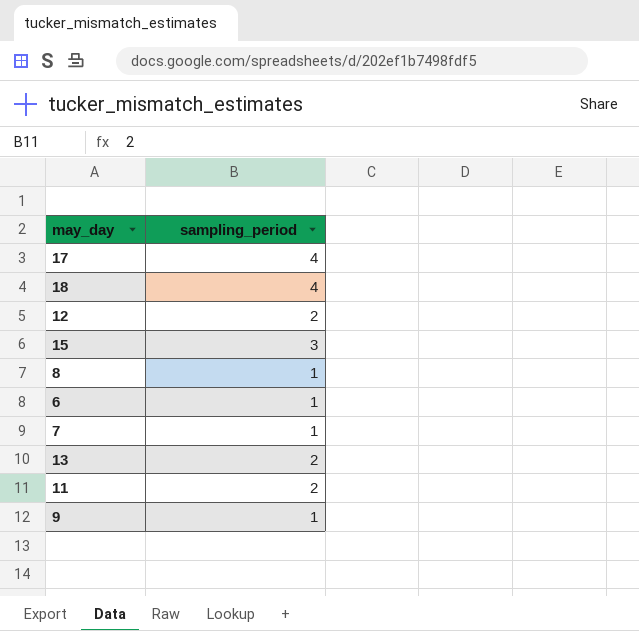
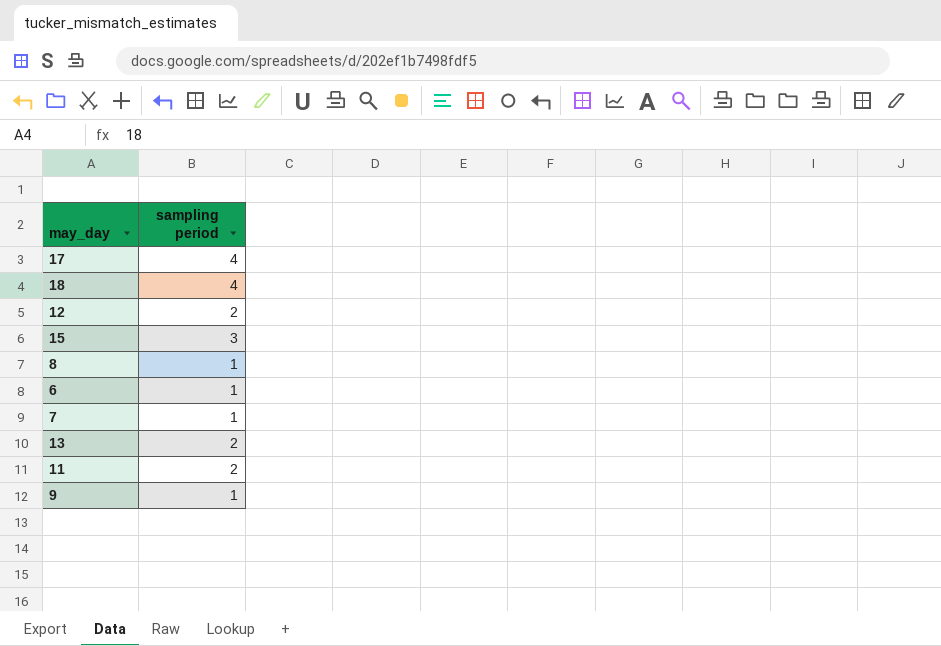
column name: sampling_period -> sampling period

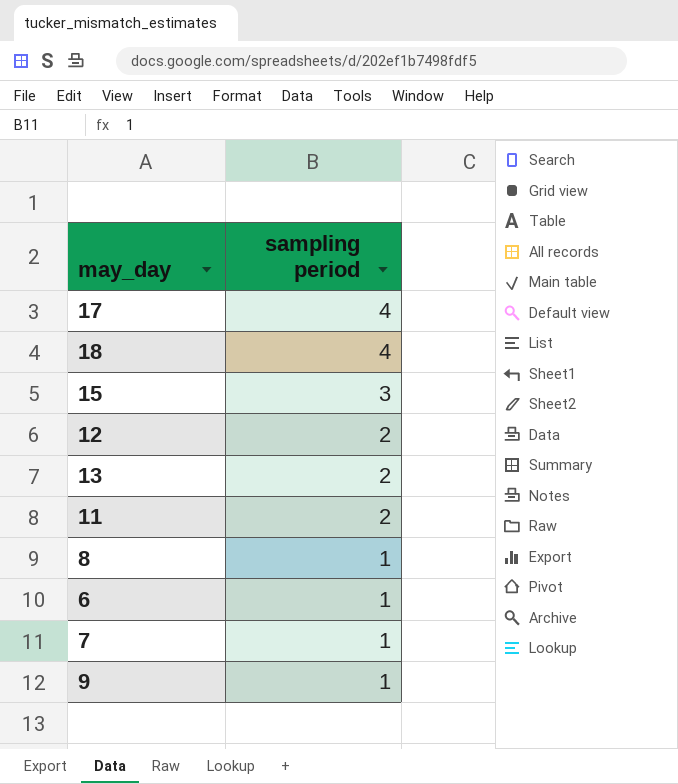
row order: none -> sampling period descending

